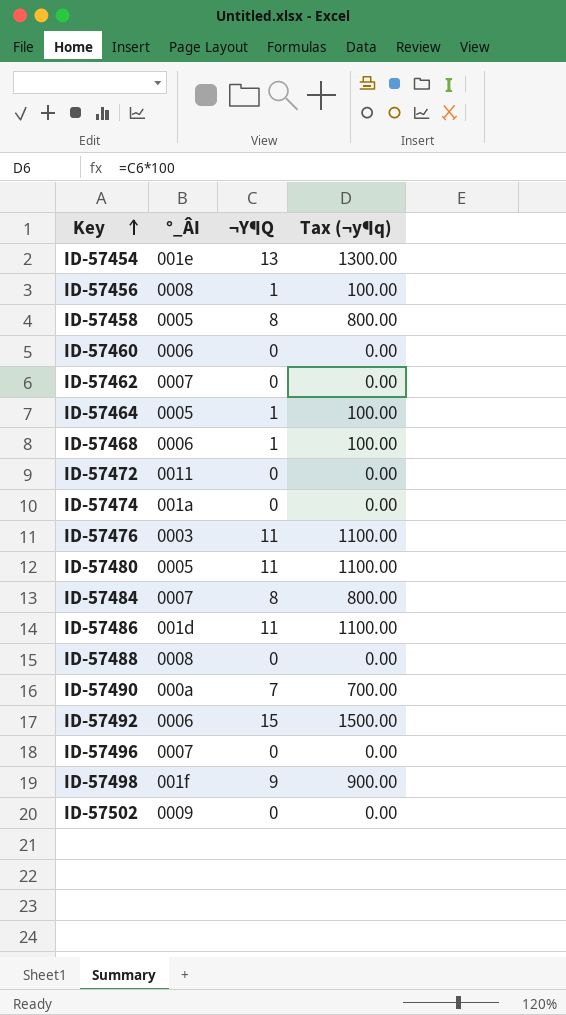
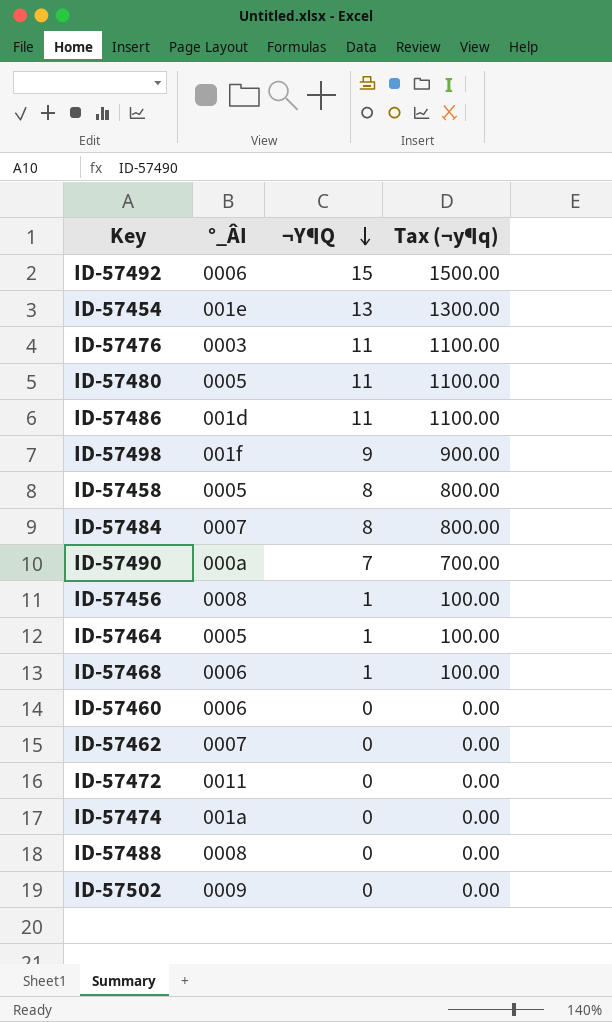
row order: Key ascending -> ¬Y¶Q descending
row ID-57496: 0007 | 0 | 0.00 -> none

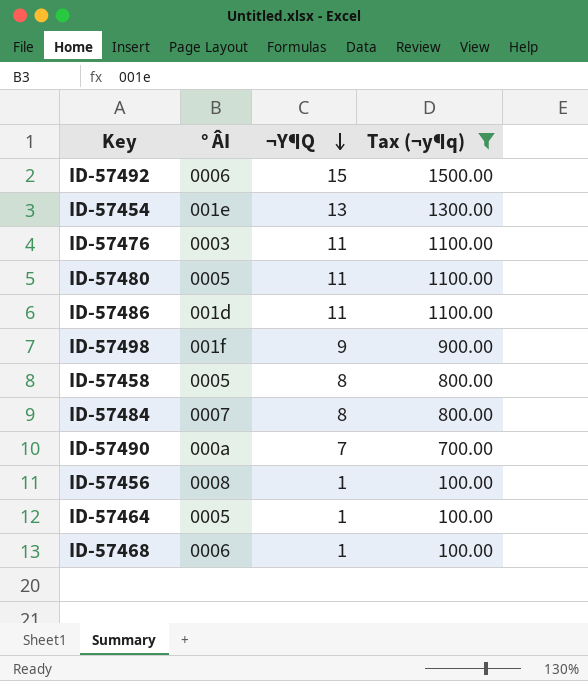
filter: none -> Tax (¬y¶q) != 0.00
column name: °_ÂI -> ° ÂI

